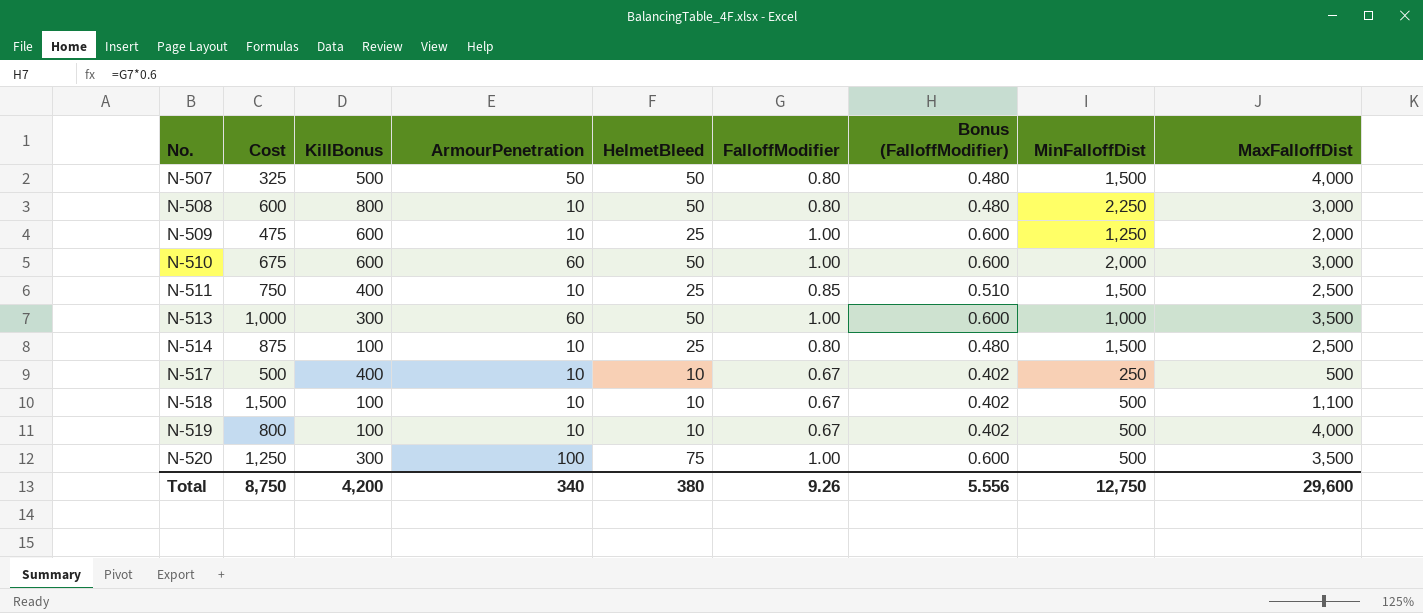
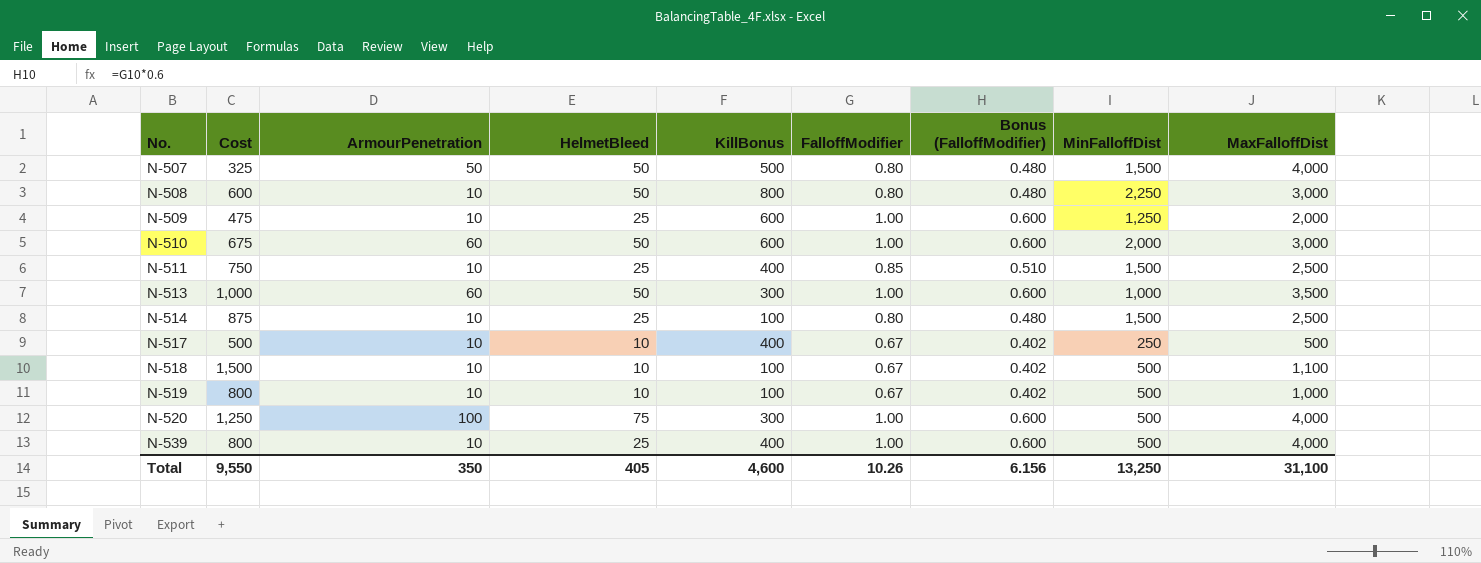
column KillBonus | position: 3 -> 5
N-519 | MaxFalloffDist: 4,000 -> 1,000
N-520 | MaxFalloffDist: 3,500 -> 4,000
row N-539: none -> 800 | 10 | 25 | 400 | 1.00 | 0.600 | 500 | 4,000
Total | Cost: 8,750 -> 9,550
Total | ArmourPenetration: 340 -> 350
Total | HelmetBleed: 380 -> 405
Total | KillBonus: 4,200 -> 4,600
Total | FalloffModifier: 9.26 -> 10.26
Total | Bonus (FalloffModifier): 5.556 -> 6.156
Total | MinFalloffDist: 12,750 -> 13,250
Total | MaxFalloffDist: 29,600 -> 31,100

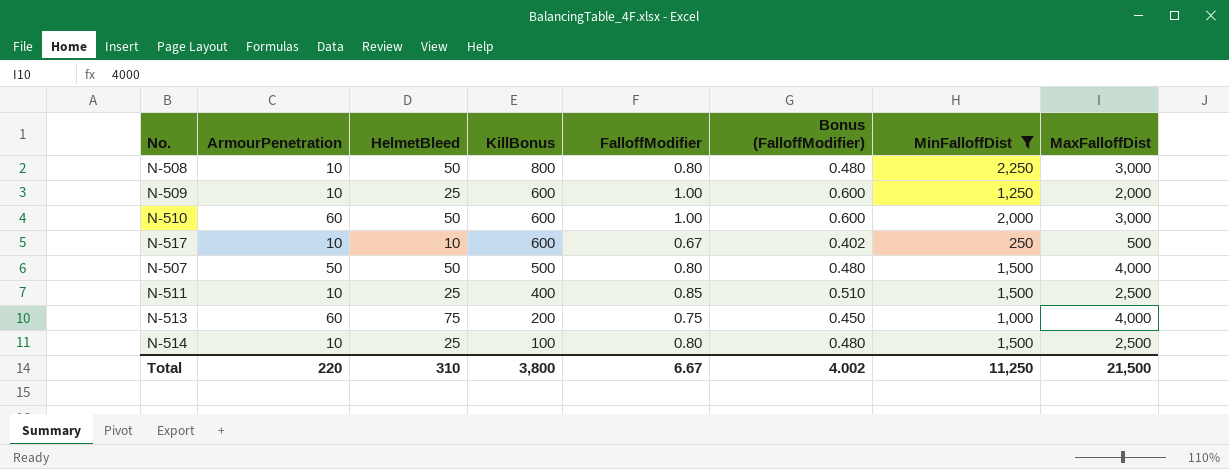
filter: none -> MinFalloffDist != 500
row order: No. ascending -> KillBonus descending
column Cost | position: 2 -> none
N-517 | KillBonus: 400 -> 600
N-513 | HelmetBleed: 50 -> 75
N-513 | KillBonus: 300 -> 200
N-513 | FalloffModifier: 1.00 -> 0.75
N-513 | Bonus (FalloffModifier): 0.600 -> 0.450
N-513 | MaxFalloffDist: 3,500 -> 4,000
Total | ArmourPenetration: 350 -> 220
Total | HelmetBleed: 405 -> 310
Total | KillBonus: 4,600 -> 3,800
Total | FalloffModifier: 10.26 -> 6.67
Total | Bonus (FalloffModifier): 6.156 -> 4.002
Total | MinFalloffDist: 13,250 -> 11,250
Total | MaxFalloffDist: 31,100 -> 21,500

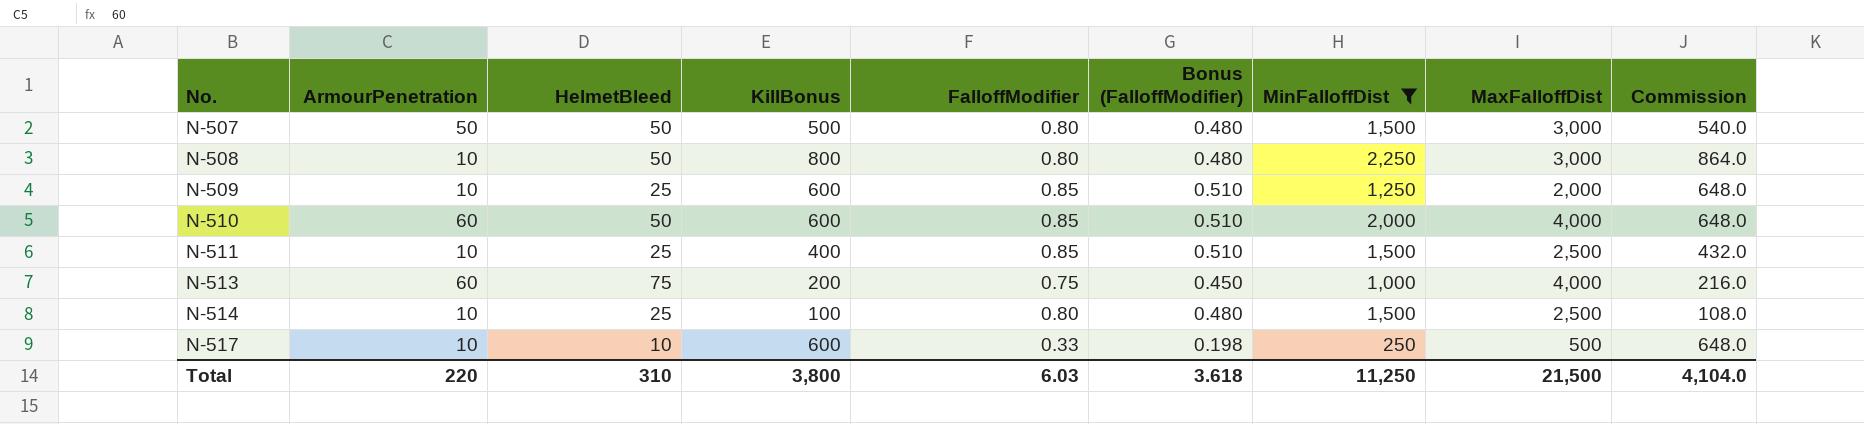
row order: KillBonus descending -> No. ascending
column Commission | formula: none -> [KillBonus] * 1.08
N-507 | MaxFalloffDist: 4,000 -> 3,000
N-509 | FalloffModifier: 1.00 -> 0.85
N-509 | Bonus (FalloffModifier): 0.600 -> 0.510
N-510 | FalloffModifier: 1.00 -> 0.85
N-510 | Bonus (FalloffModifier): 0.600 -> 0.510
N-510 | MaxFalloffDist: 3,000 -> 4,000
N-517 | FalloffModifier: 0.67 -> 0.33
N-517 | Bonus (FalloffModifier): 0.402 -> 0.198
Total | FalloffModifier: 6.67 -> 6.03
Total | Bonus (FalloffModifier): 4.002 -> 3.618

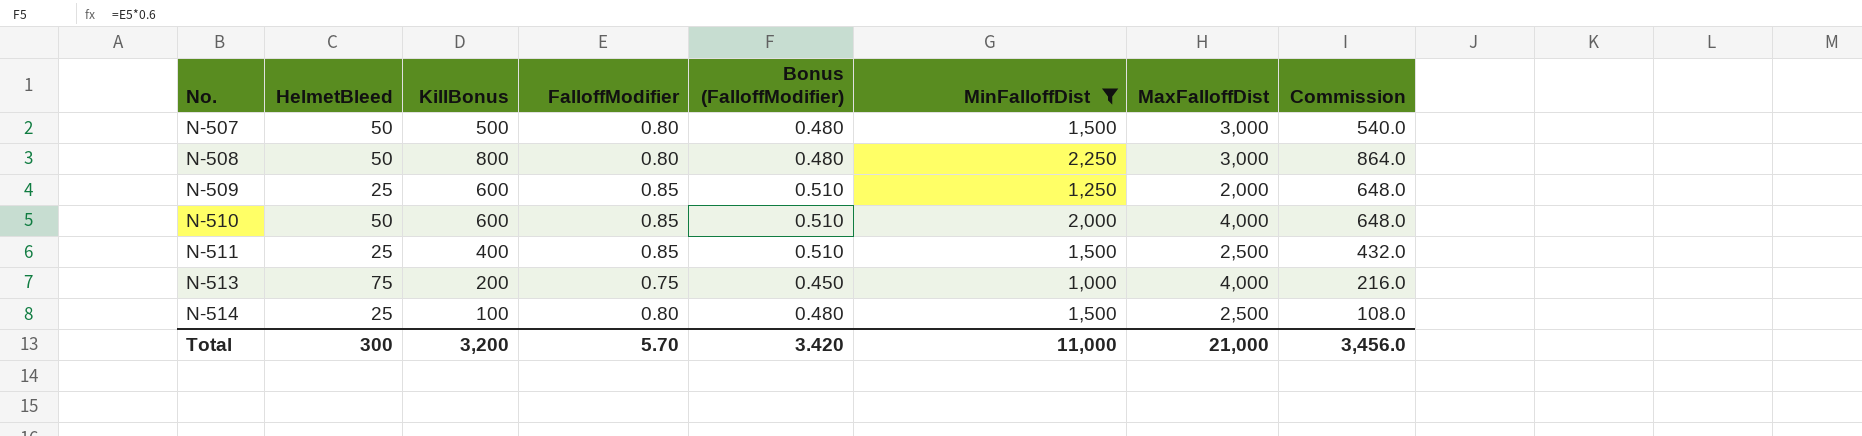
column ArmourPenetration | position: 2 -> none
row N-517: 10 | 10 | 600 | 0.33 | 0.198 | 250 | 500 | 648.0 -> none
Total | HelmetBleed: 310 -> 300
Total | KillBonus: 3,800 -> 3,200
Total | FalloffModifier: 6.03 -> 5.70
Total | Bonus (FalloffModifier): 3.618 -> 3.420
Total | MinFalloffDist: 11,250 -> 11,000
Total | MaxFalloffDist: 21,500 -> 21,000
Total | Commission: 4,104.0 -> 3,456.0

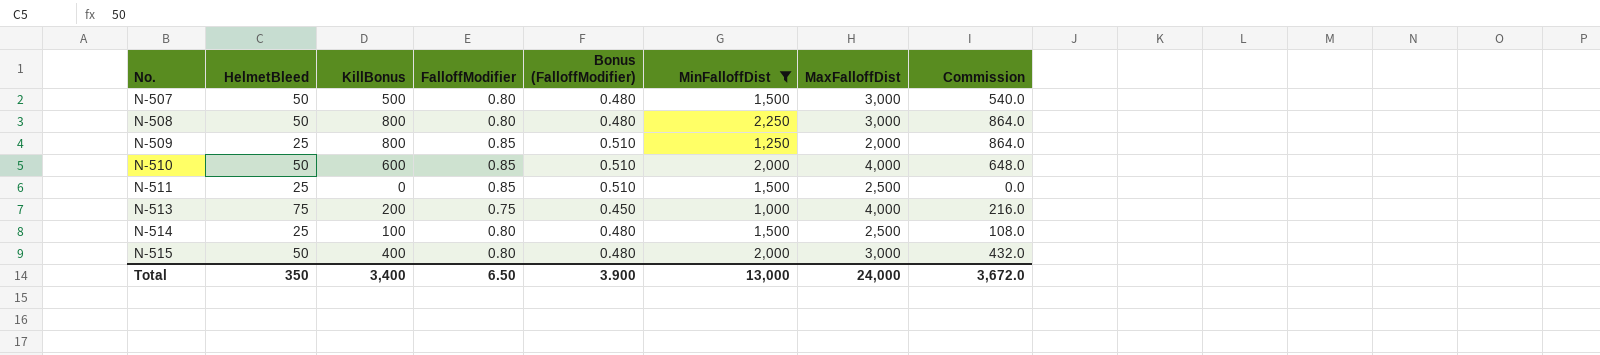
N-509 | KillBonus: 600 -> 800
N-509 | Commission: 648.0 -> 864.0
N-511 | KillBonus: 400 -> 0
N-511 | Commission: 432.0 -> 0.0
row N-515: none -> 50 | 400 | 0.80 | 0.480 | 2,000 | 3,000 | 432.0
Total | HelmetBleed: 300 -> 350
Total | KillBonus: 3,200 -> 3,400
Total | FalloffModifier: 5.70 -> 6.50
Total | Bonus (FalloffModifier): 3.420 -> 3.900
Total | MinFalloffDist: 11,000 -> 13,000
Total | MaxFalloffDist: 21,000 -> 24,000
Total | Commission: 3,456.0 -> 3,672.0

